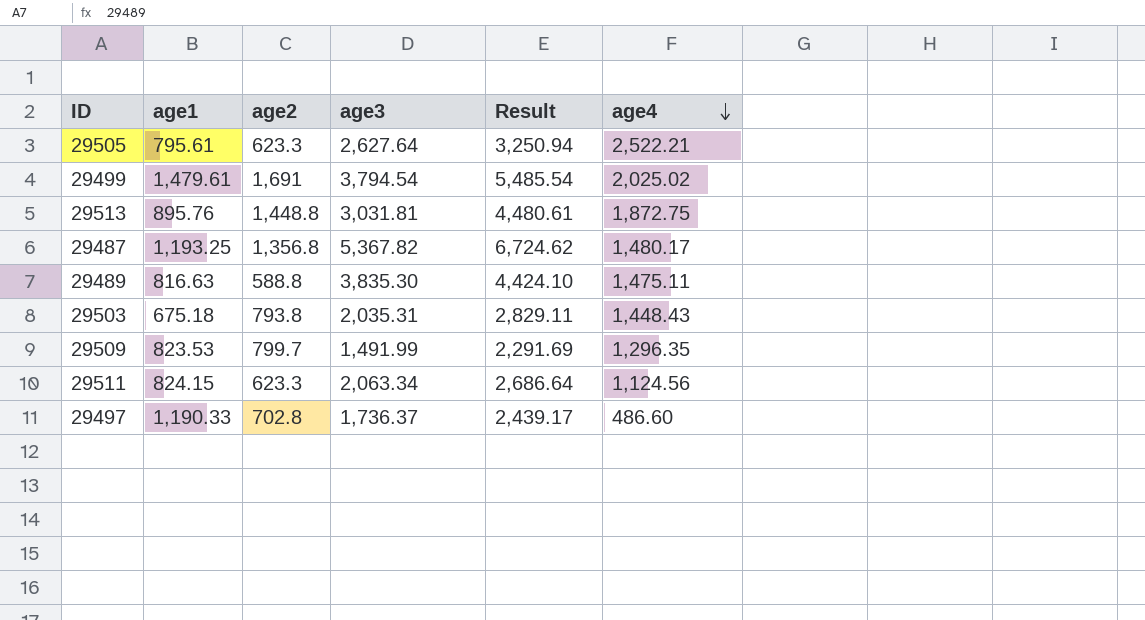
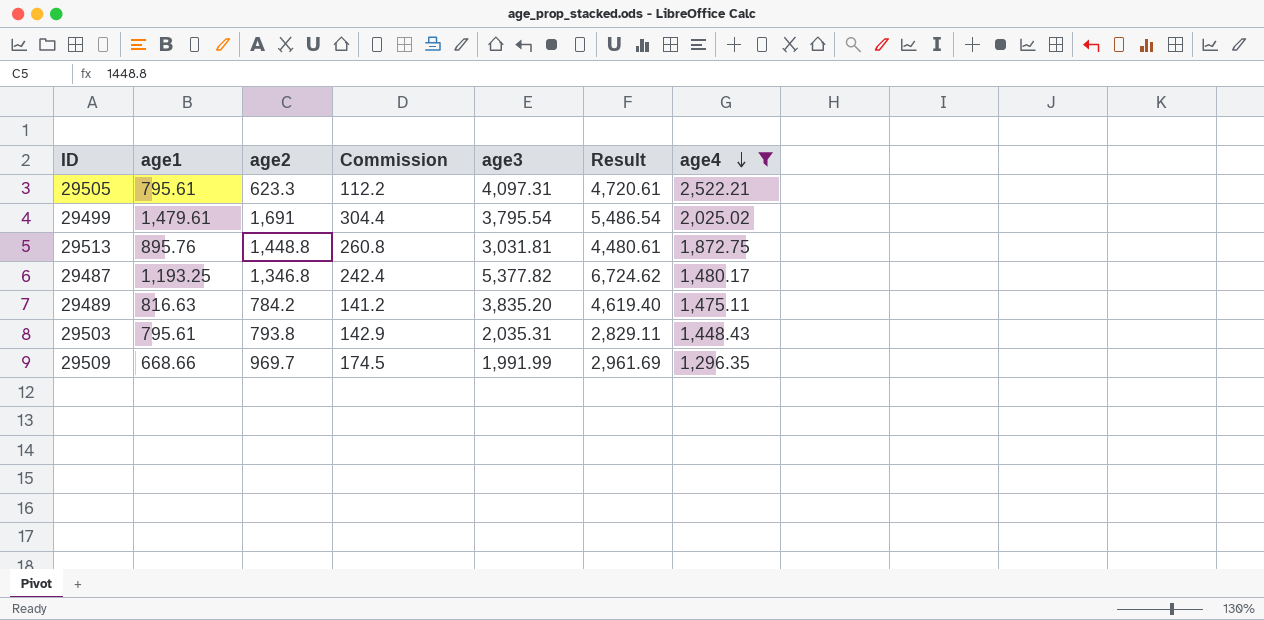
filter: none -> age4 >= 1,296.35
column Commission | formula: none -> [age2] * 0.18
29505 | age3: 2,627.64 -> 4,097.31
29505 | Result: 3,250.94 -> 4,720.61
29499 | age3: 3,794.54 -> 3,795.54
29499 | Result: 5,485.54 -> 5,486.54
29487 | age2: 1,356.8 -> 1,346.8
29487 | age3: 5,367.82 -> 5,377.82
29489 | age2: 588.8 -> 784.2
29489 | age3: 3,835.30 -> 3,835.20
29489 | Result: 4,424.10 -> 4,619.40
29503 | age1: 675.18 -> 795.61
29509 | age1: 823.53 -> 668.66
29509 | age2: 799.7 -> 969.7
29509 | age3: 1,491.99 -> 1,991.99
29509 | Result: 2,291.69 -> 2,961.69

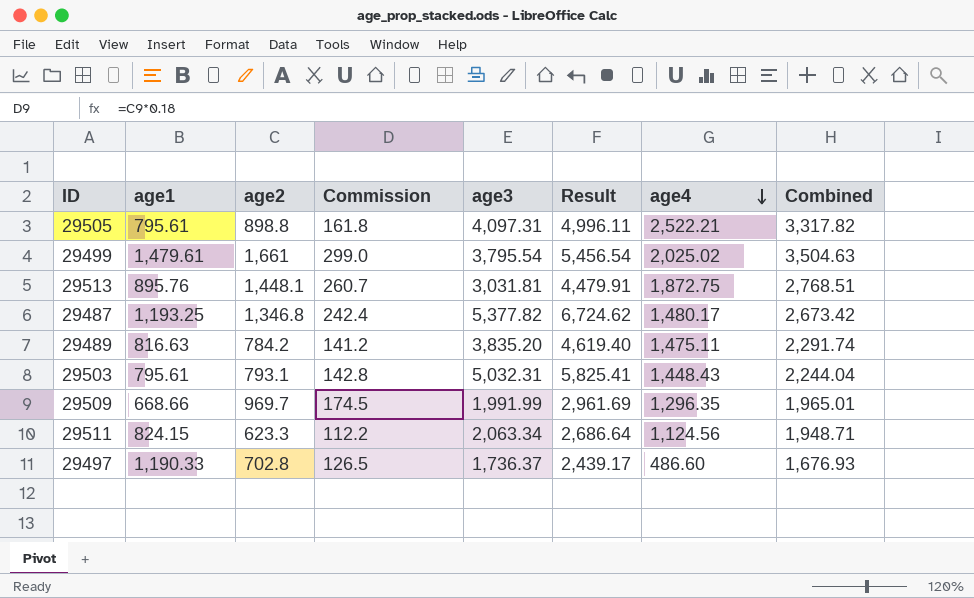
filter: age4 >= 1,296.35 -> none
column Combined | formula: none -> [age1] + [age4]
29505 | age2: 623.3 -> 898.8
29505 | Commission: 112.2 -> 161.8
29505 | Result: 4,720.61 -> 4,996.11
29499 | age2: 1,691 -> 1,661
29499 | Commission: 304.4 -> 299.0
29499 | Result: 5,486.54 -> 5,456.54
29513 | age2: 1,448.8 -> 1,448.1
29513 | Commission: 260.8 -> 260.7
29513 | Result: 4,480.61 -> 4,479.91
29503 | age2: 793.8 -> 793.1
29503 | Commission: 142.9 -> 142.8
29503 | age3: 2,035.31 -> 5,032.31
29503 | Result: 2,829.11 -> 5,825.41

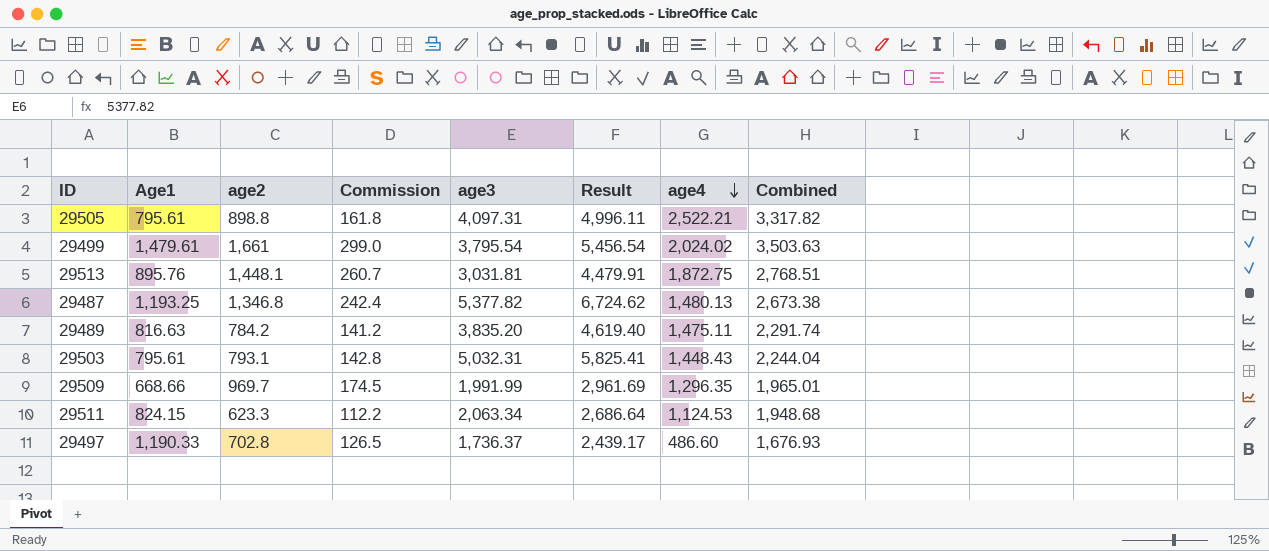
column name: age1 -> Age1
29499 | age4: 2,025.02 -> 2,024.02
29499 | Combined: 3,504.63 -> 3,503.63
29487 | age4: 1,480.17 -> 1,480.13
29487 | Combined: 2,673.42 -> 2,673.38
29511 | age4: 1,124.56 -> 1,124.53
29511 | Combined: 1,948.71 -> 1,948.68

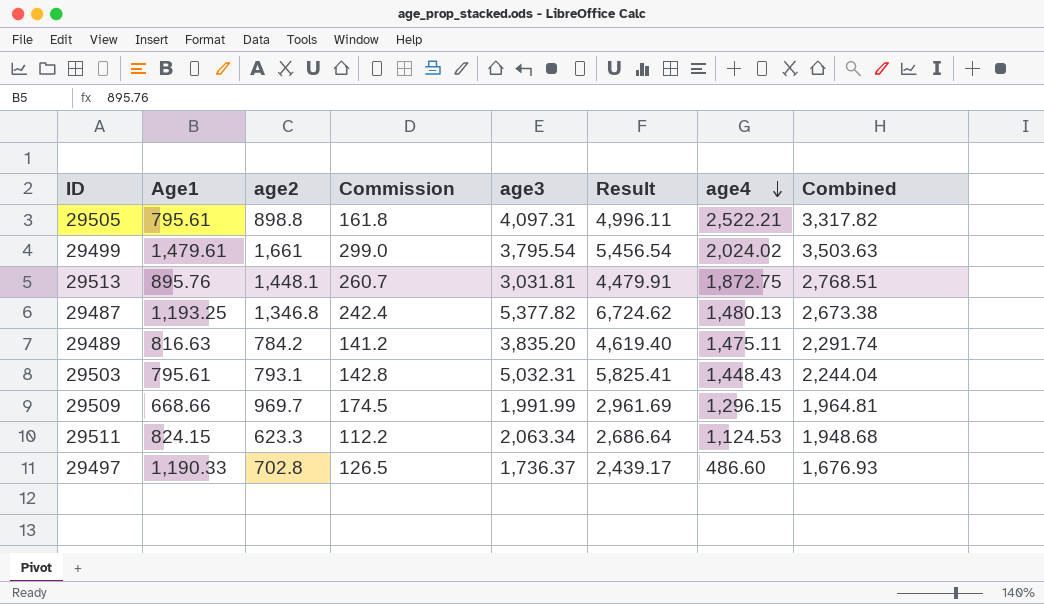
29509 | age4: 1,296.35 -> 1,296.15
29509 | Combined: 1,965.01 -> 1,964.81

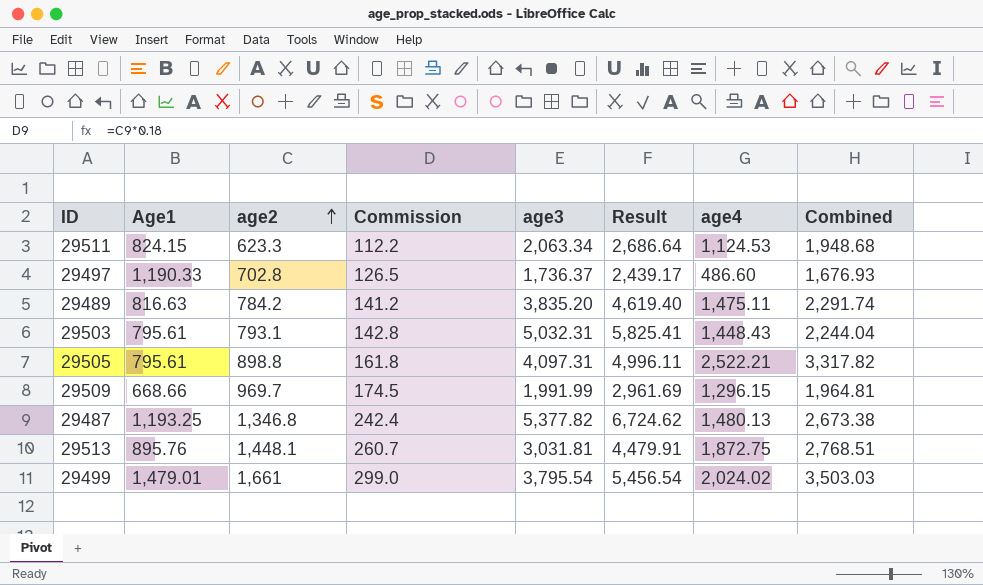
row order: age4 descending -> age2 ascending
29499 | Age1: 1,479.61 -> 1,479.01
29499 | Combined: 3,503.63 -> 3,503.03

